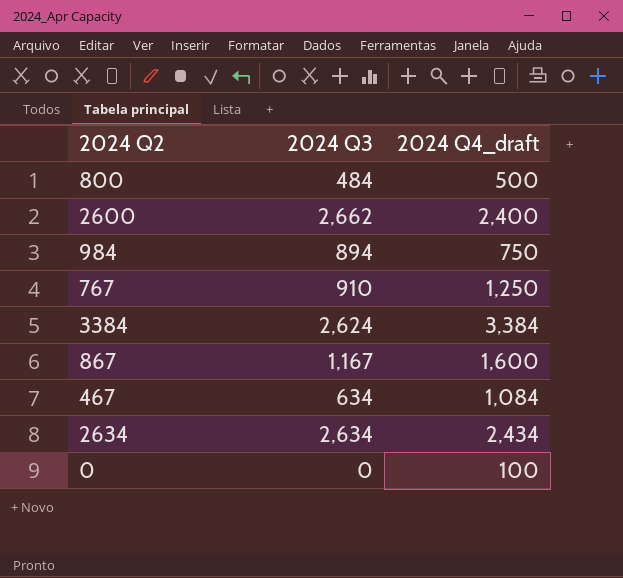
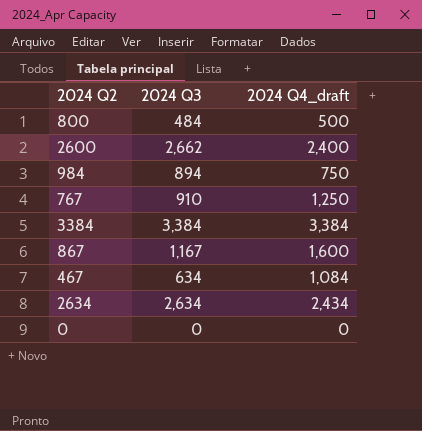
3384 | 2024 Q3: 2,624 -> 3,384
0 | 2024 Q4_draft: 100 -> 0

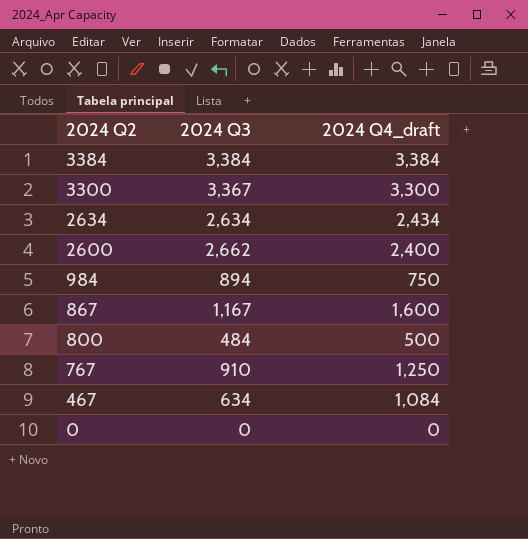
row order: none -> 2024 Q2 descending
row 3300: none -> 3,367 | 3,300

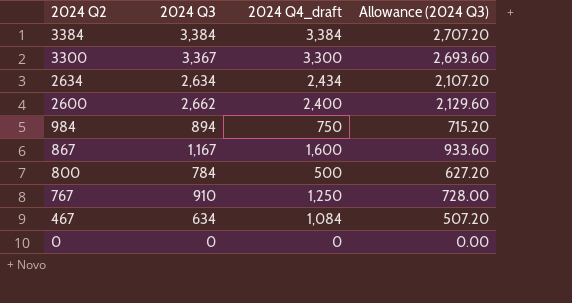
column Allowance (2024 Q3) | formula: none -> [2024 Q3] * 0.8
800 | 2024 Q3: 484 -> 784

